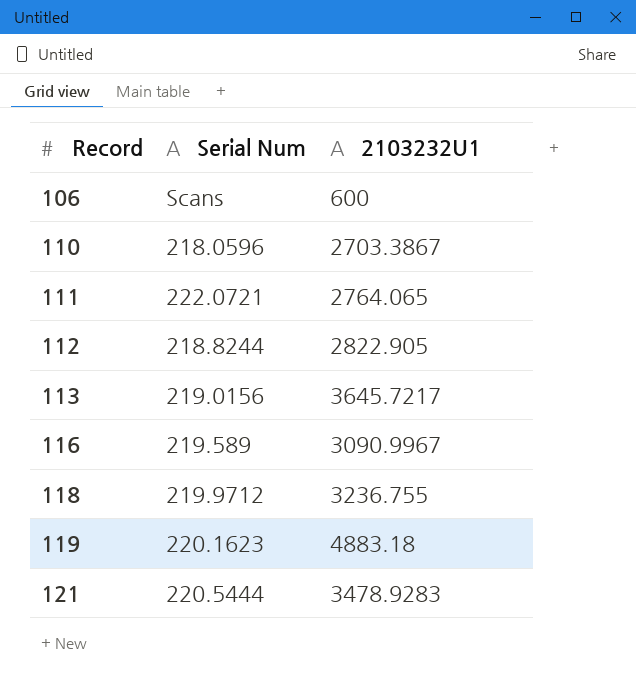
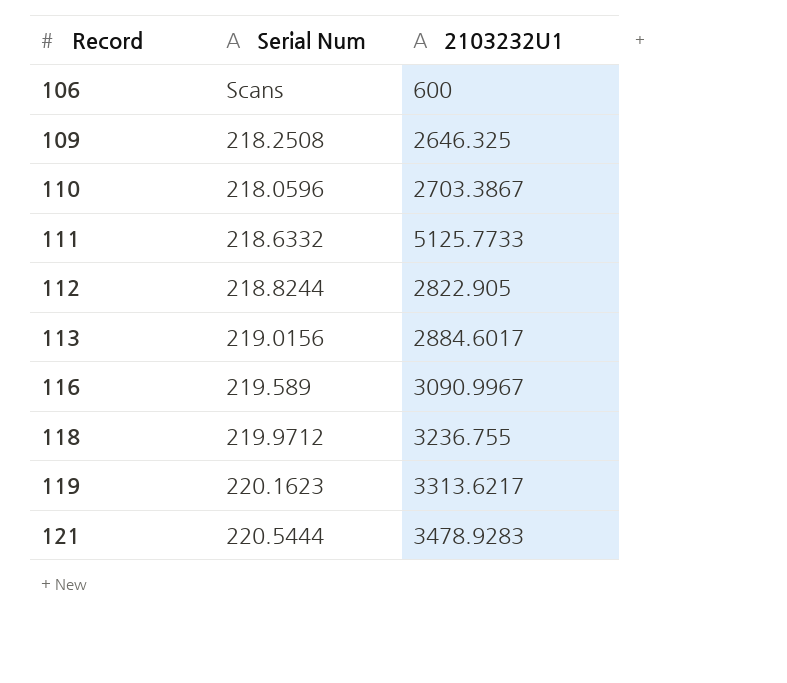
row 109: none -> 218.2508 | 2646.325
111 | Serial Num: 222.0721 -> 218.6332
111 | 2103232U1: 2764.065 -> 5125.7733
113 | 2103232U1: 3645.7217 -> 2884.6017
119 | 2103232U1: 4883.18 -> 3313.6217

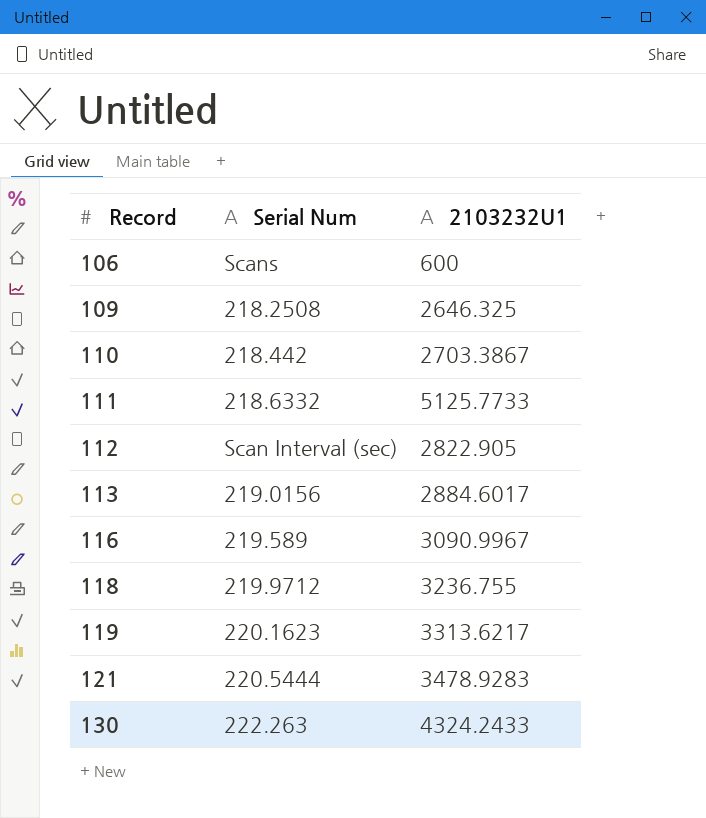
110 | Serial Num: 218.0596 -> 218.442
112 | Serial Num: 218.8244 -> Scan Interval (sec)
row 130: none -> 222.263 | 4324.2433

